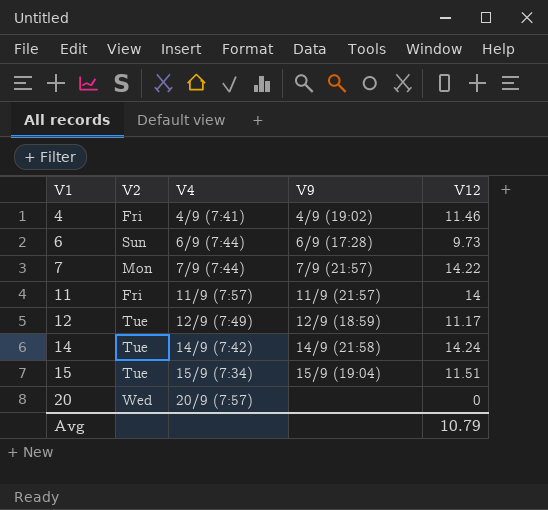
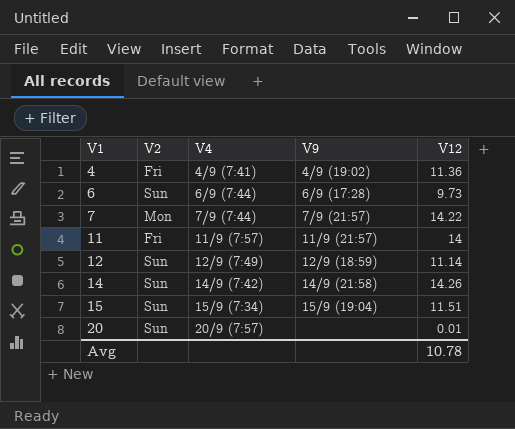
4 | V12: 11.46 -> 11.36
12 | V2: Tue -> Sun
12 | V12: 11.17 -> 11.14
14 | V2: Tue -> Sun
14 | V12: 14.24 -> 14.26
15 | V2: Tue -> Sun
20 | V2: Wed -> Sun
20 | V12: 0 -> 0.01
Avg | V12: 10.79 -> 10.78

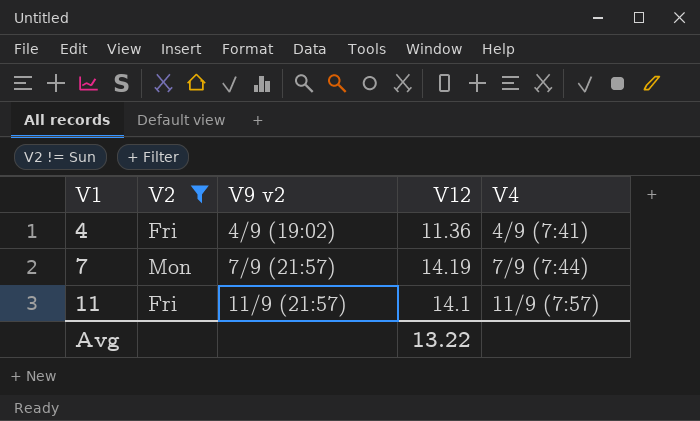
filter: none -> V2 != Sun
column name: V9 -> V9 v2
column V4 | position: 3 -> 5
7 | V12: 14.22 -> 14.19
11 | V12: 14 -> 14.1
Avg | V12: 10.78 -> 13.22

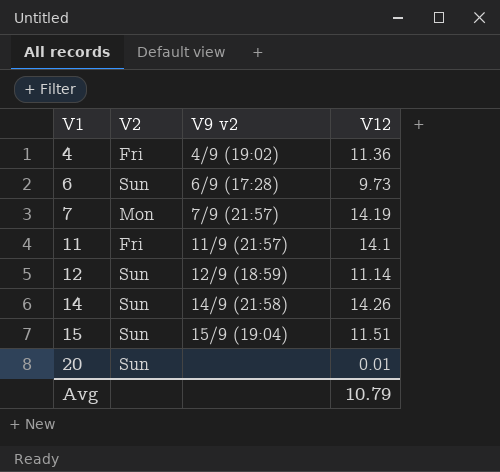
filter: V2 != Sun -> none
column V4 | position: 5 -> none
Avg | V12: 13.22 -> 10.79

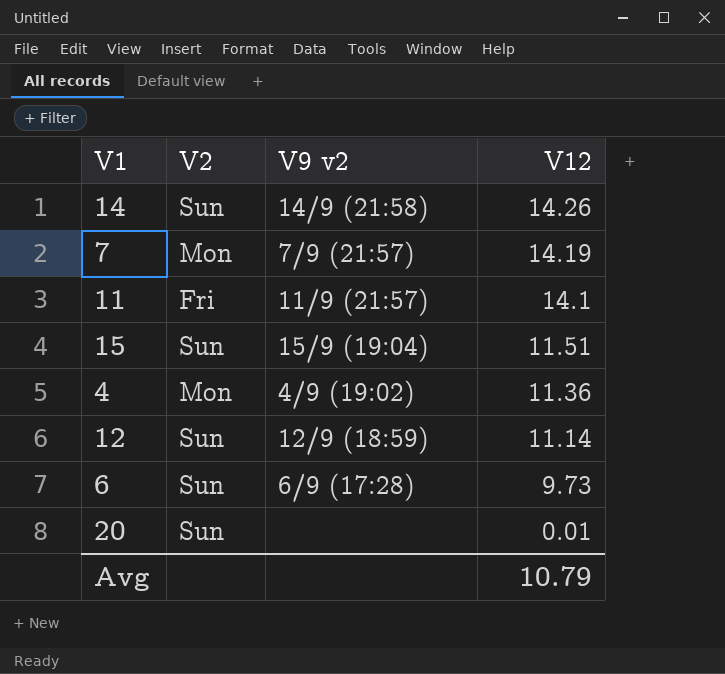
row order: V1 ascending -> V12 descending
4 | V2: Fri -> Mon

